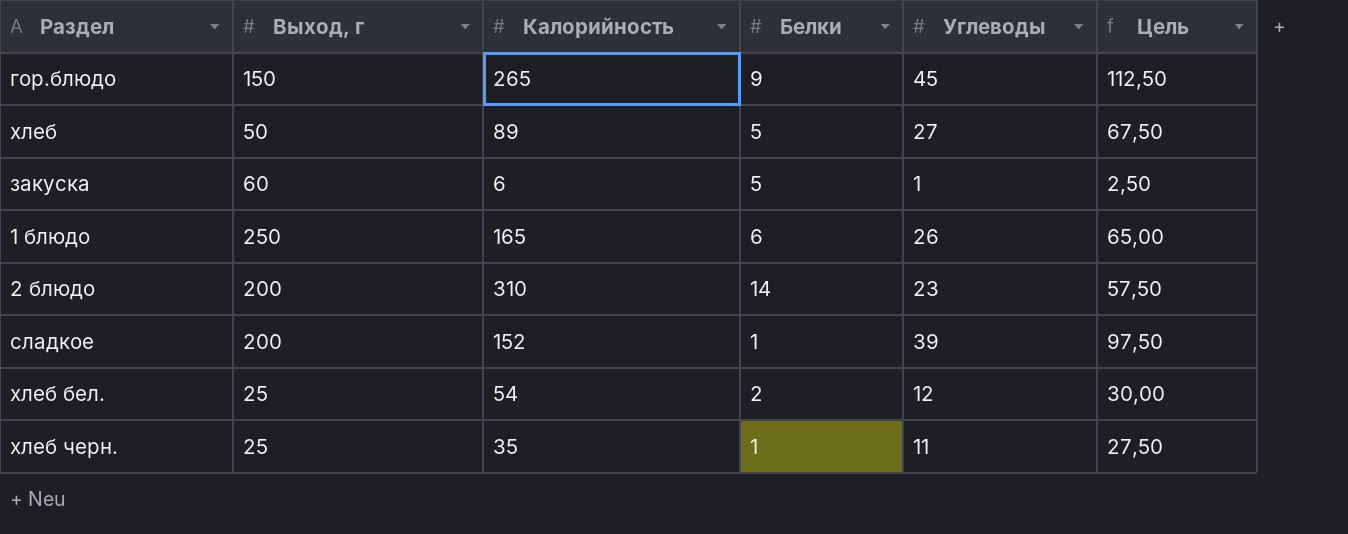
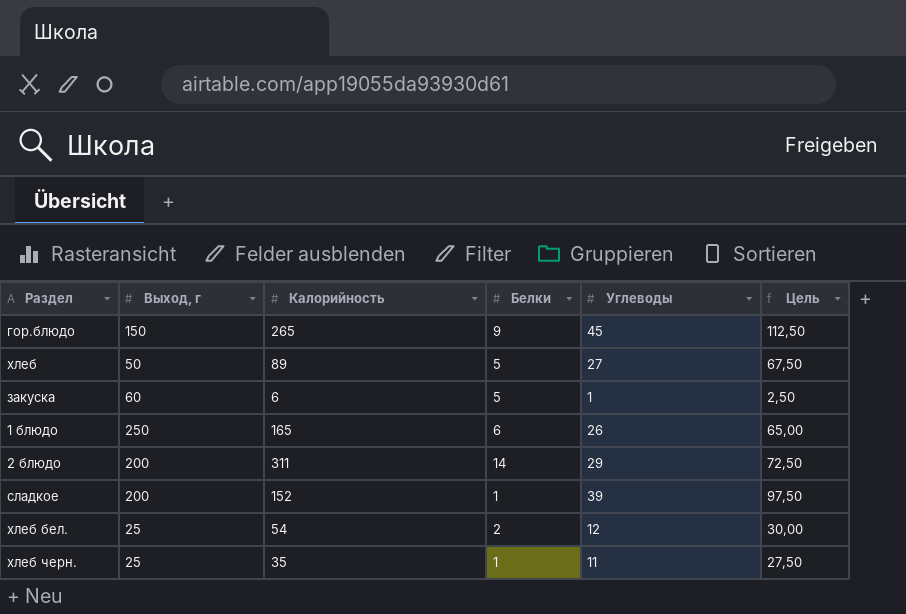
2 блюдо | Калорийность: 310 -> 311
2 блюдо | Углеводы: 23 -> 29
2 блюдо | Цель: 57,50 -> 72,50

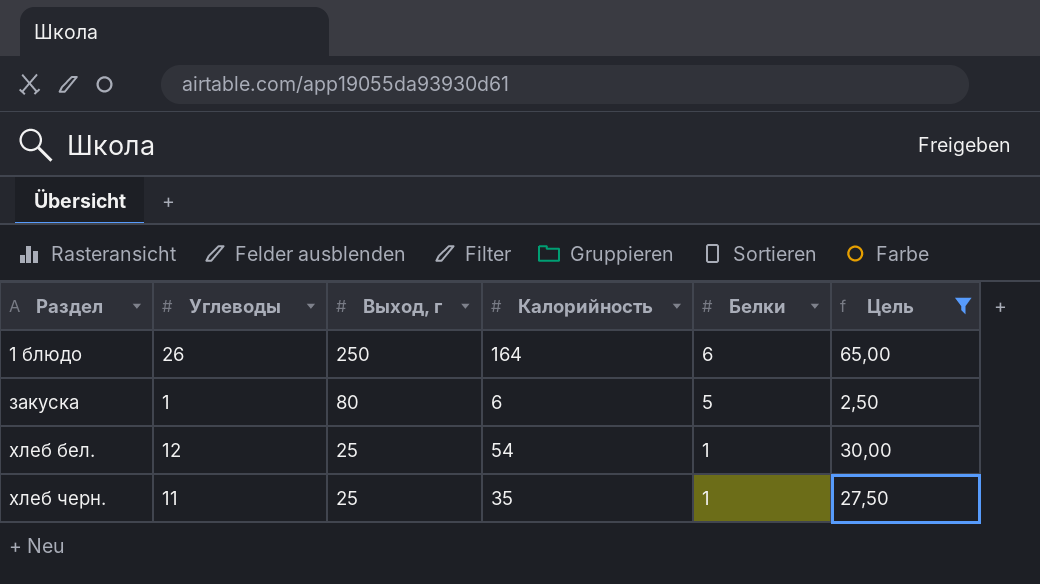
filter: none -> Цель <= 65,00
row order: none -> Раздел ascending
column Углеводы | position: 5 -> 2
1 блюдо | Калорийность: 165 -> 164
закуска | Выход, г: 60 -> 80
хлеб бел. | Белки: 2 -> 1

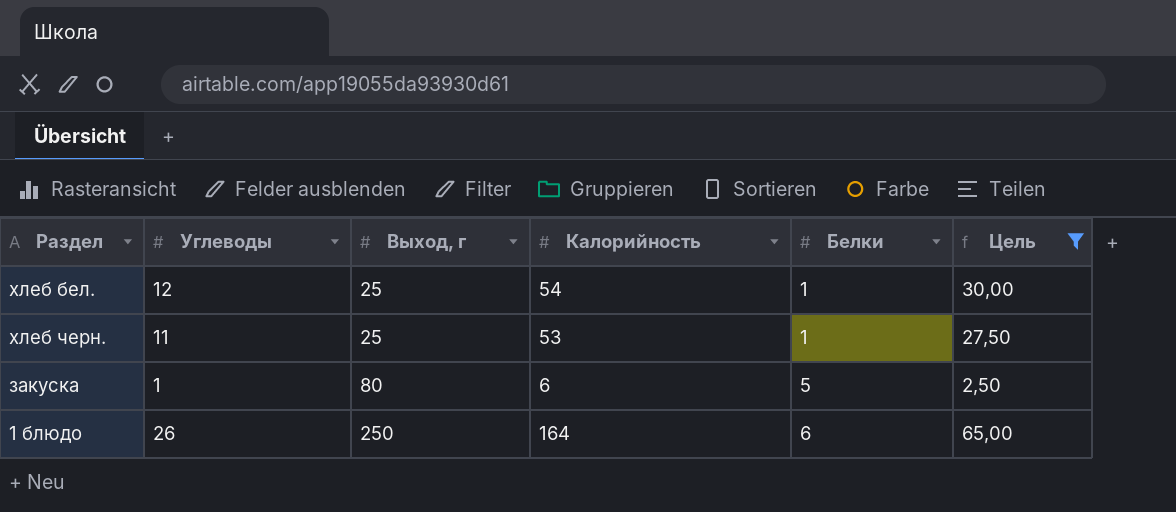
row order: Раздел ascending -> Выход, г ascending
хлеб черн. | Калорийность: 35 -> 53

